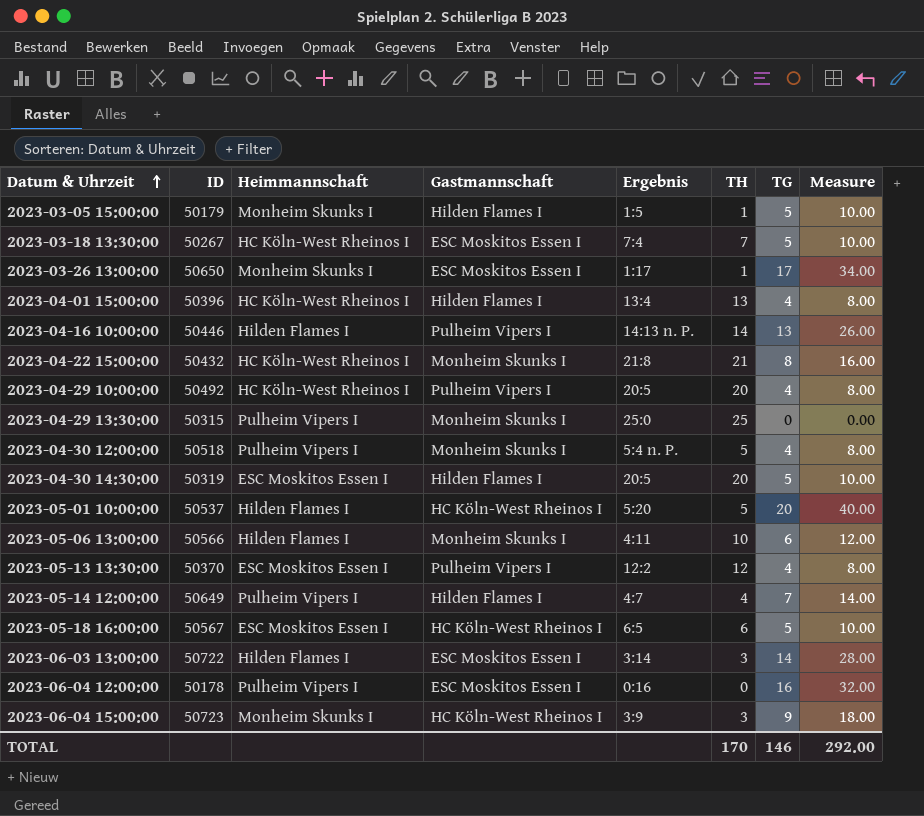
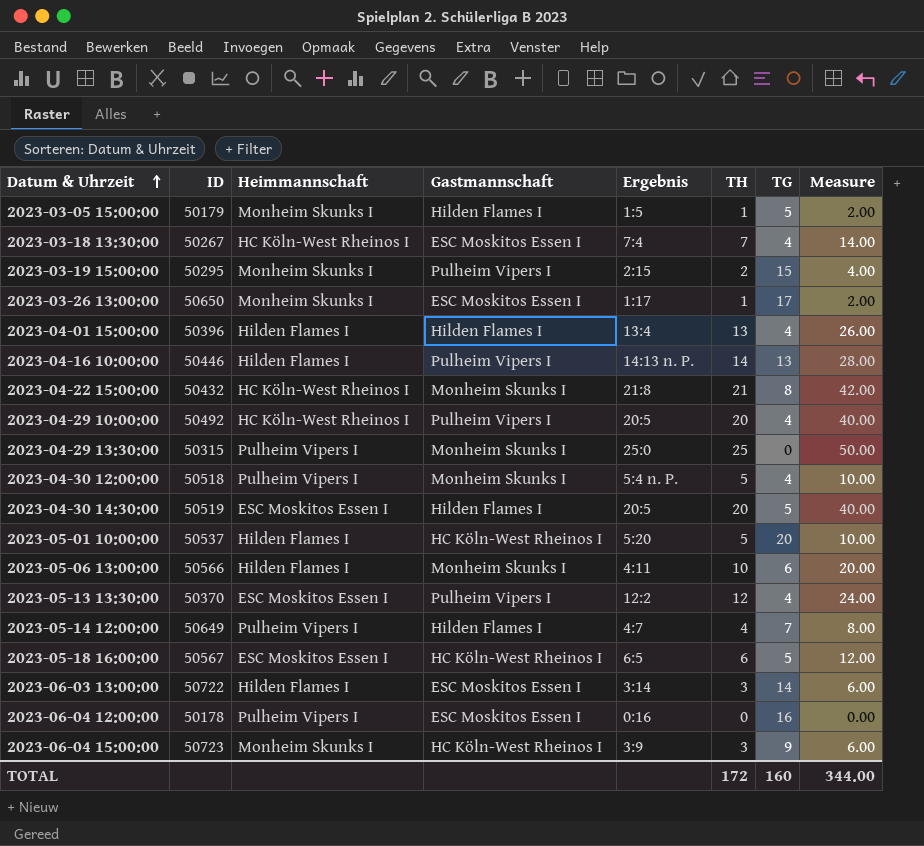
column Measure | formula: [TG] * 2 -> [TH] * 2
2023-03-18 13:30:00 | TG: 5 -> 4
row 2023-03-19 15:00:00: none -> 50295 | Monheim Skunks I | Pulheim Vipers I | 2:15 | 2 | 15 | 4.00
2023-04-01 15:00:00 | Heimmannschaft: HC Köln-West Rheinos I -> Hilden Flames I
2023-04-30 14:30:00 | ID: 50319 -> 50519
TOTAL | TH: 170 -> 172
TOTAL | TG: 146 -> 160
TOTAL | Measure: 292.00 -> 344.00

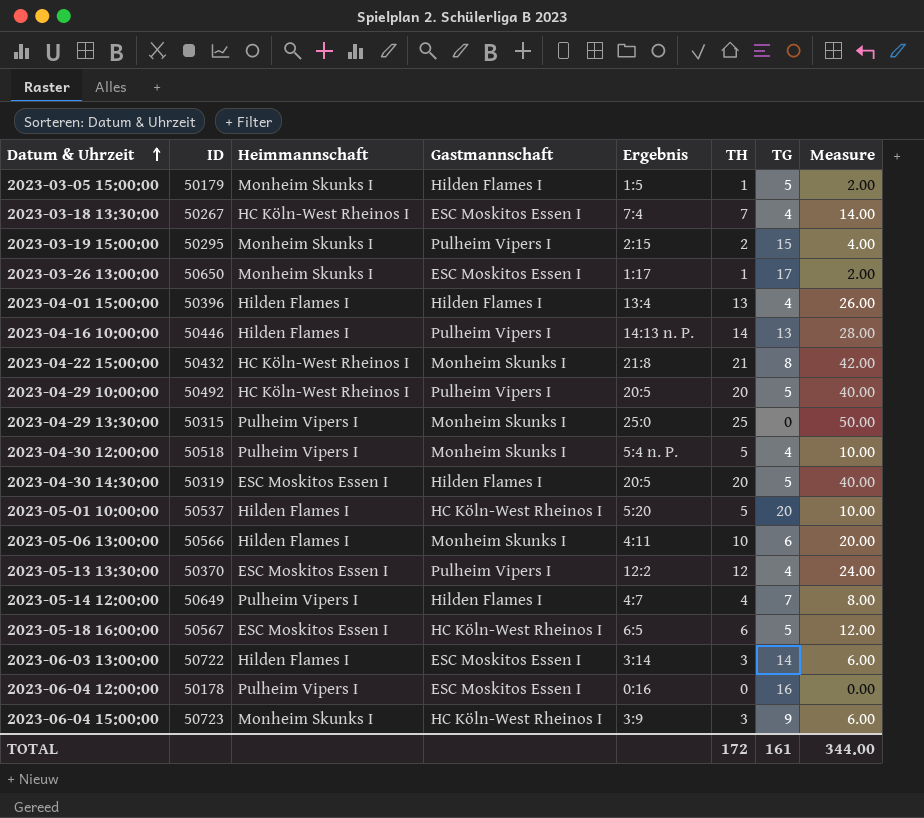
2023-04-29 10:00:00 | TG: 4 -> 5
2023-04-30 14:30:00 | ID: 50519 -> 50319
TOTAL | TG: 160 -> 161

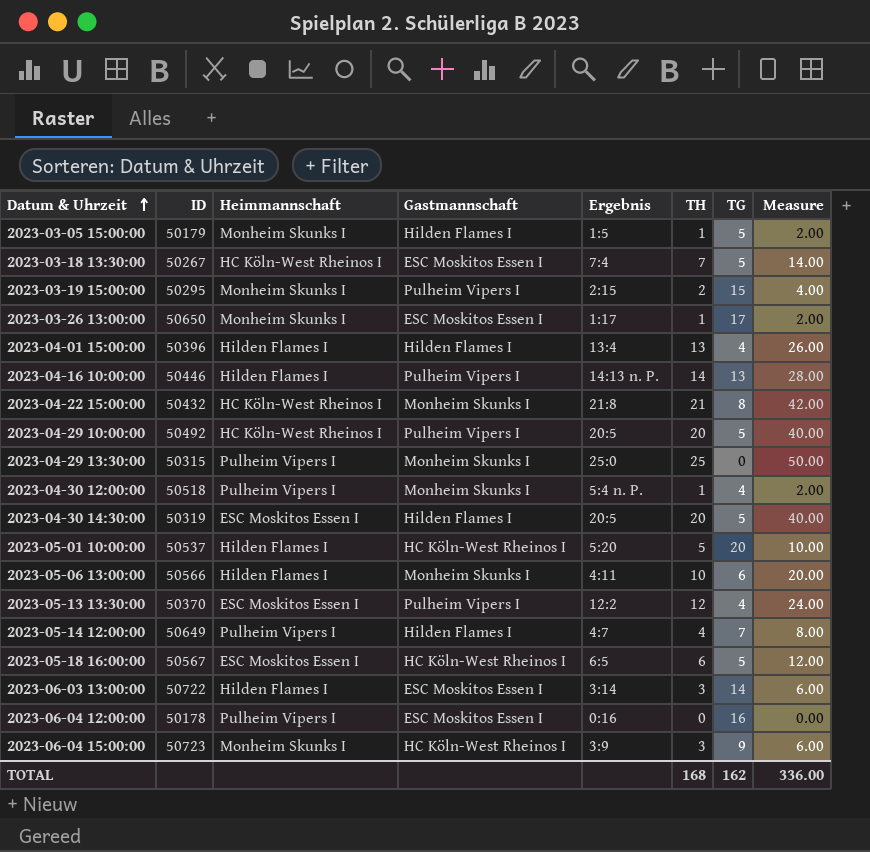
2023-03-18 13:30:00 | TG: 4 -> 5
2023-04-30 12:00:00 | TH: 5 -> 1
2023-04-30 12:00:00 | Measure: 10.00 -> 2.00
TOTAL | TH: 172 -> 168
TOTAL | TG: 161 -> 162
TOTAL | Measure: 344.00 -> 336.00

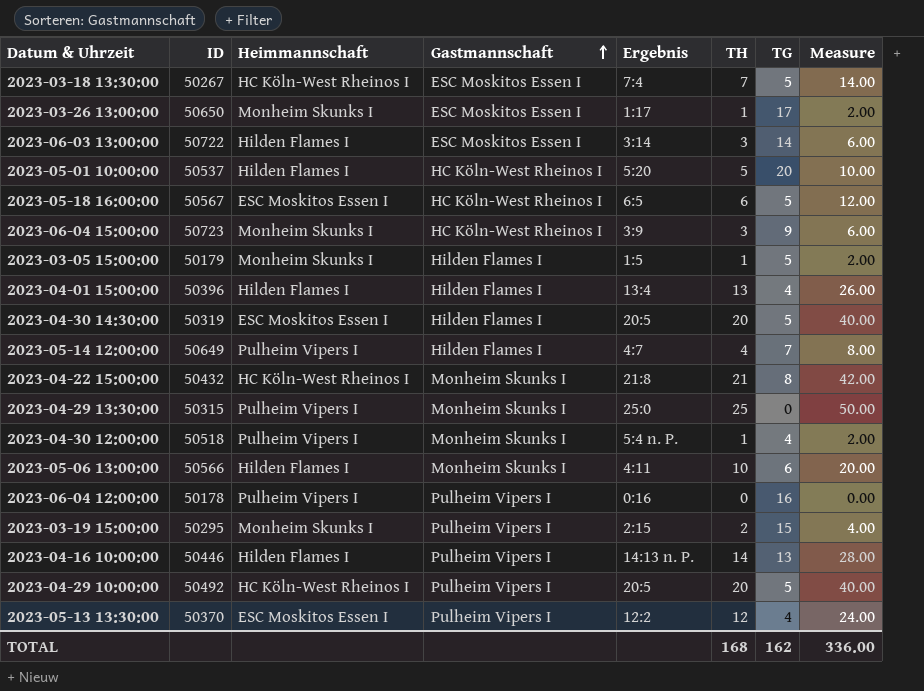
row order: Datum & Uhrzeit ascending -> Gastmannschaft ascending
2023-06-04 12:00:00 | Gastmannschaft: ESC Moskitos Essen I -> Pulheim Vipers I

